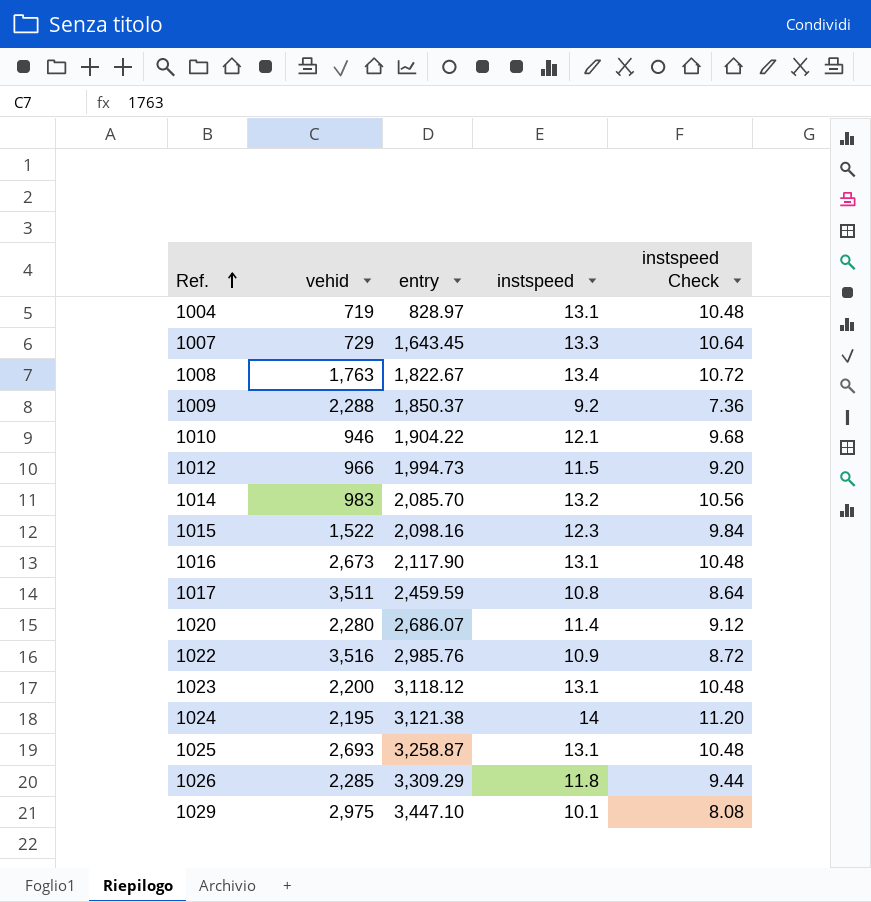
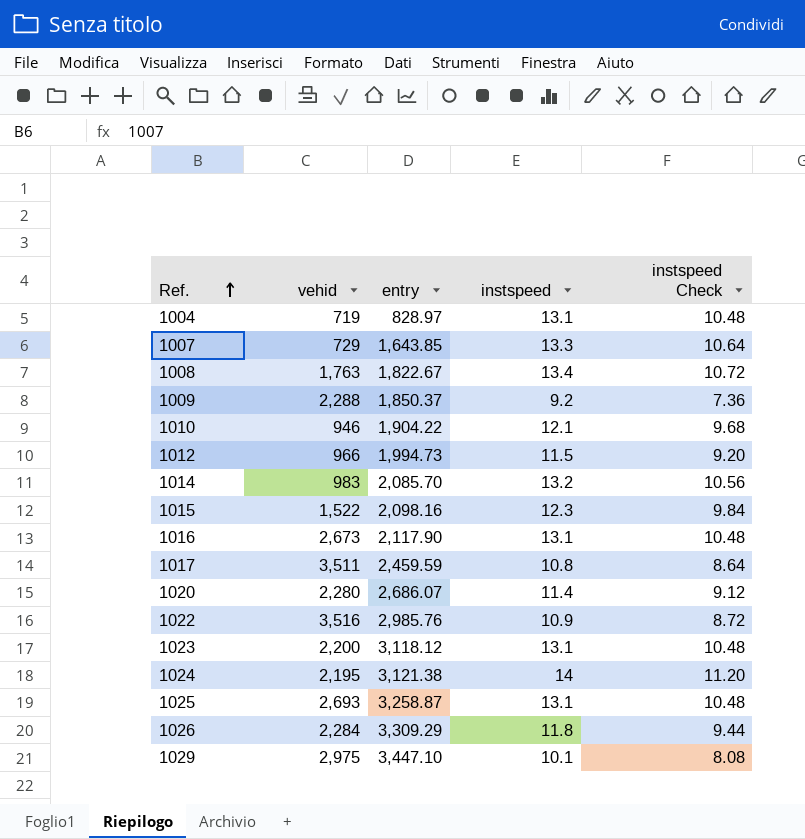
1007 | entry: 1,643.45 -> 1,643.85
1026 | vehid: 2,285 -> 2,284

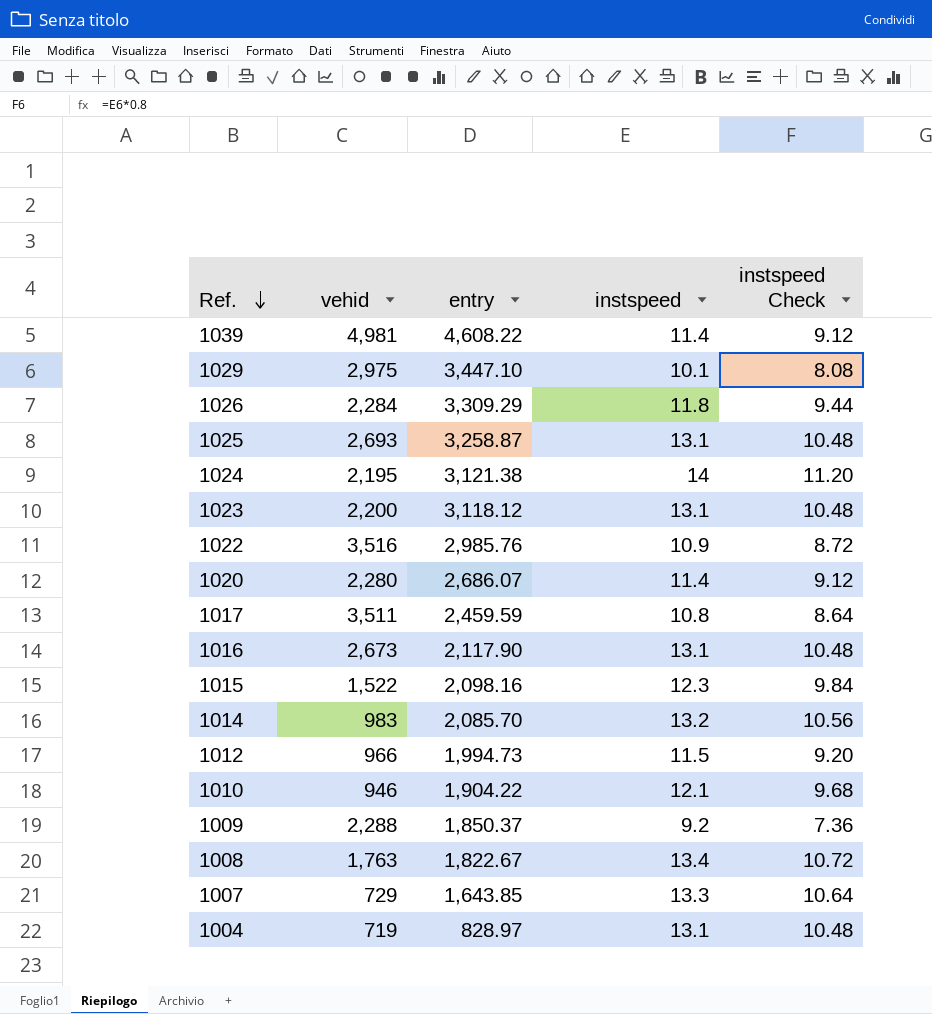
row order: Ref. ascending -> Ref. descending
row 1039: none -> 4,981 | 4,608.22 | 11.4 | 9.12

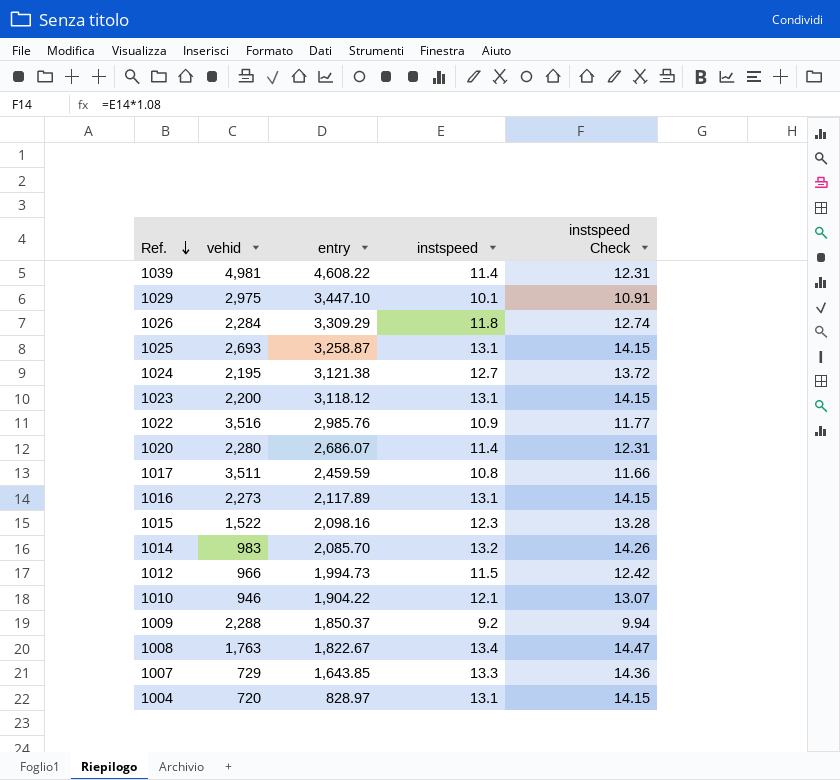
column instspeed Check | formula: [instspeed] * 0.8 -> [instspeed] * 1.08
1024 | instspeed: 14 -> 12.7
1016 | vehid: 2,673 -> 2,273
1016 | entry: 2,117.90 -> 2,117.89
1004 | vehid: 719 -> 720

